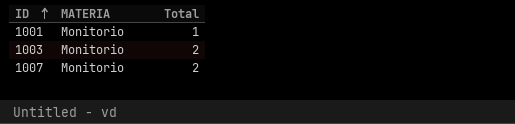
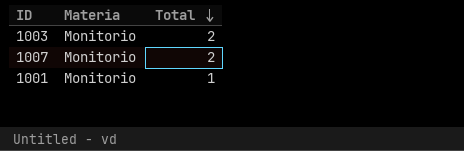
row order: ID ascending -> Total descending
column name: MATERIA -> Materia

